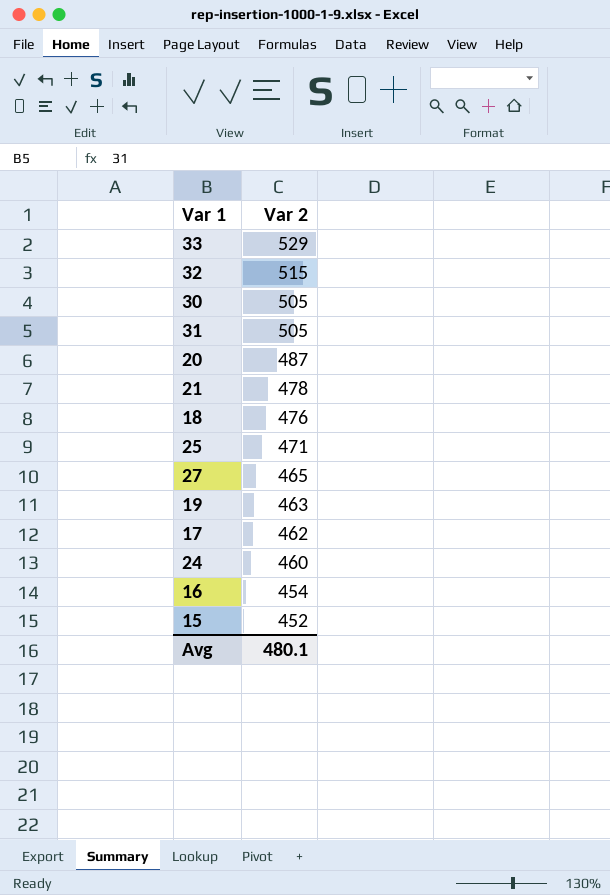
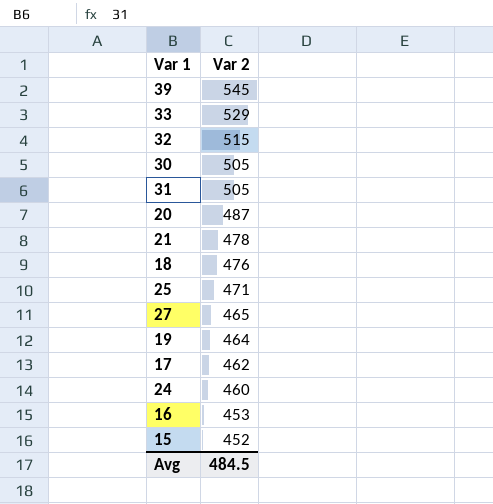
row 39: none -> 545
19 | Var 2: 463 -> 464
16 | Var 2: 454 -> 453
Avg | Var 2: 480.1 -> 484.5

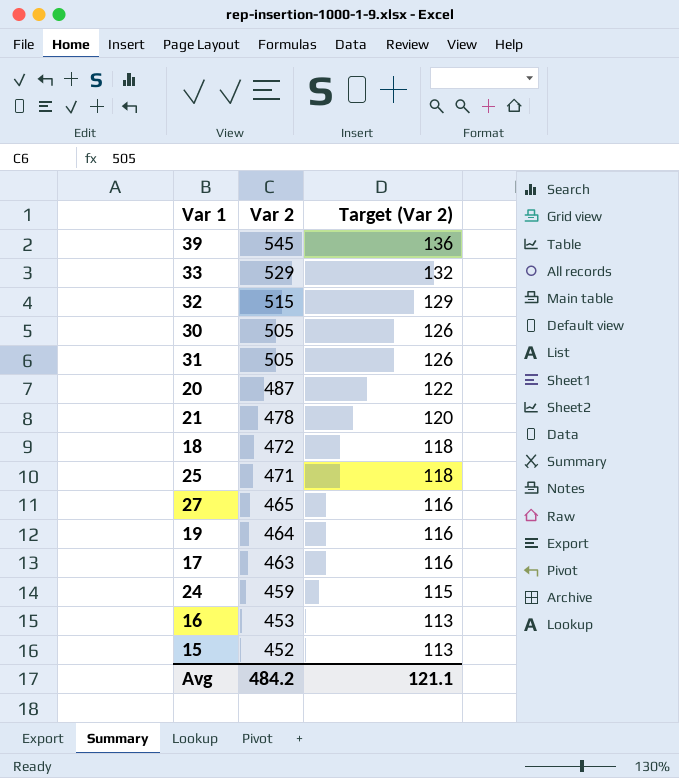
column Target (Var 2) | formula: none -> [Var 2] * 0.25
18 | Var 2: 476 -> 472
17 | Var 2: 462 -> 463
24 | Var 2: 460 -> 459
Avg | Var 2: 484.5 -> 484.2

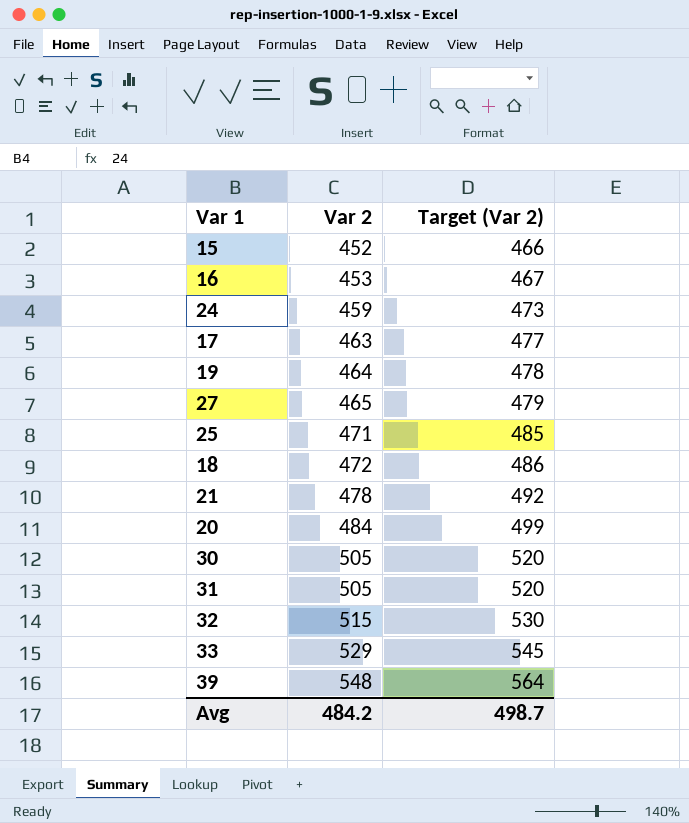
row order: Var 2 descending -> Var 2 ascending
column Target (Var 2) | formula: [Var 2] * 0.25 -> [Var 2] * 1.03
20 | Var 2: 487 -> 484
39 | Var 2: 545 -> 548
Avg | Target (Var 2): 121.1 -> 498.7

